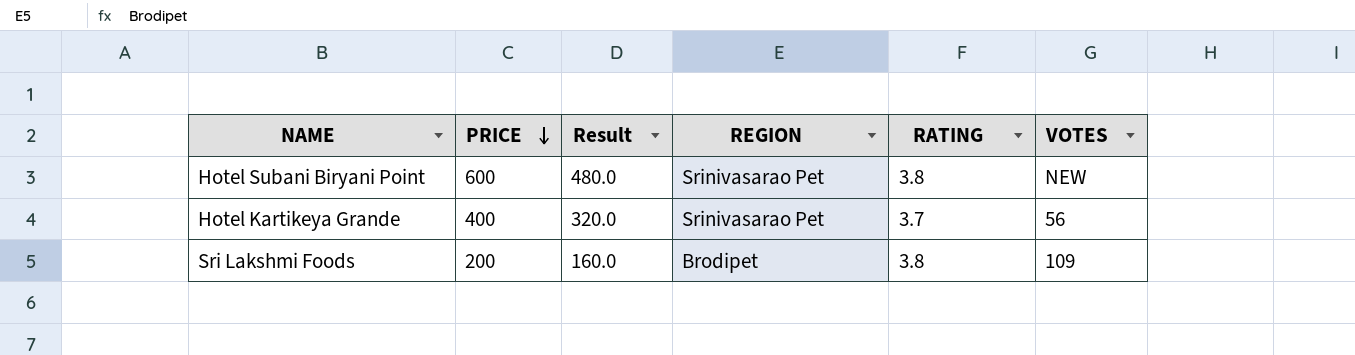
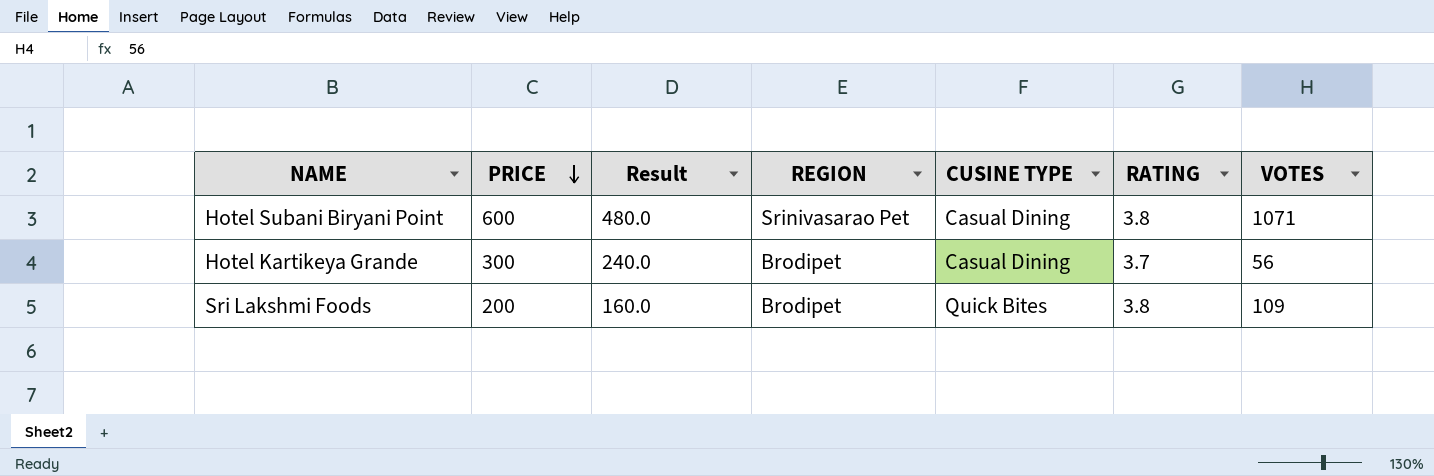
column CUSINE TYPE | position: none -> 5
Hotel Subani Biryani Point | VOTES: NEW -> 1071
Hotel Kartikeya Grande | PRICE: 400 -> 300
Hotel Kartikeya Grande | Result: 320.0 -> 240.0
Hotel Kartikeya Grande | REGION: Srinivasarao Pet -> Brodipet

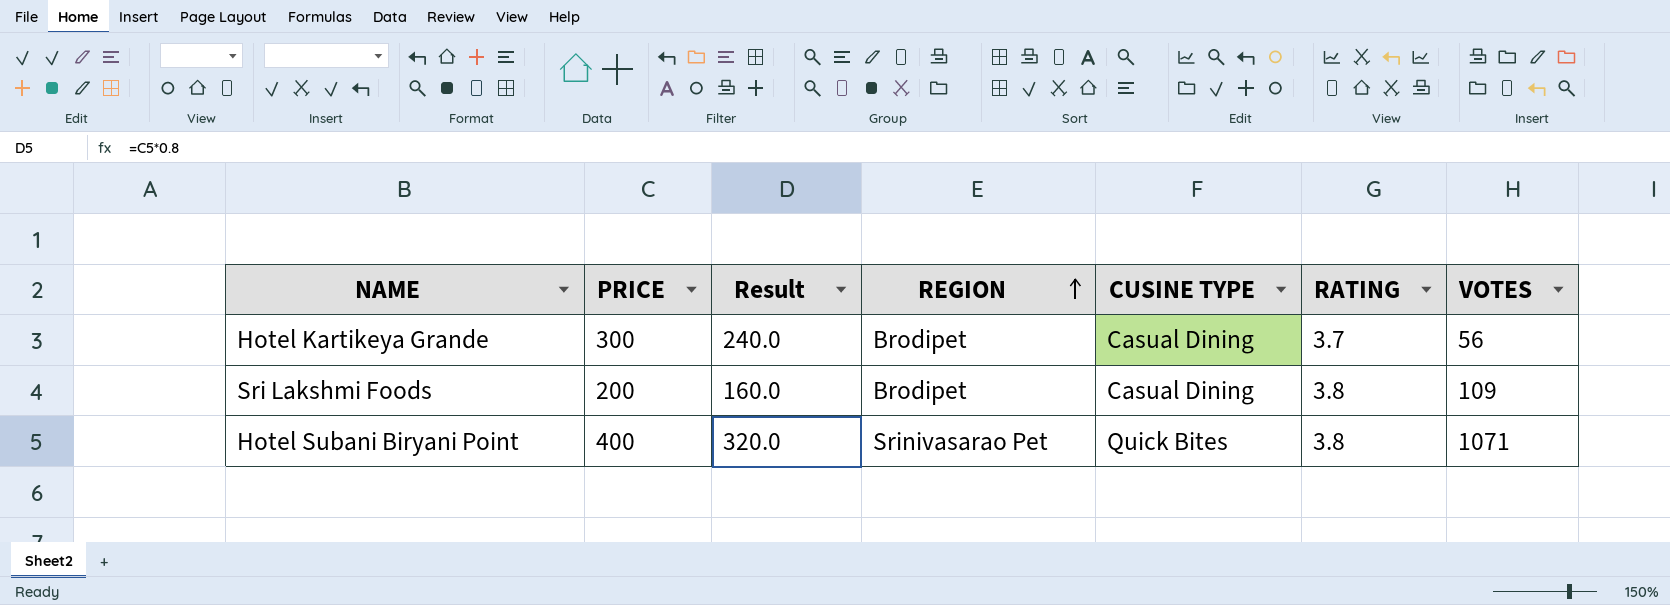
row order: PRICE descending -> REGION ascending
Sri Lakshmi Foods | CUSINE TYPE: Quick Bites -> Casual Dining
Hotel Subani Biryani Point | PRICE: 600 -> 400
Hotel Subani Biryani Point | Result: 480.0 -> 320.0
Hotel Subani Biryani Point | CUSINE TYPE: Casual Dining -> Quick Bites

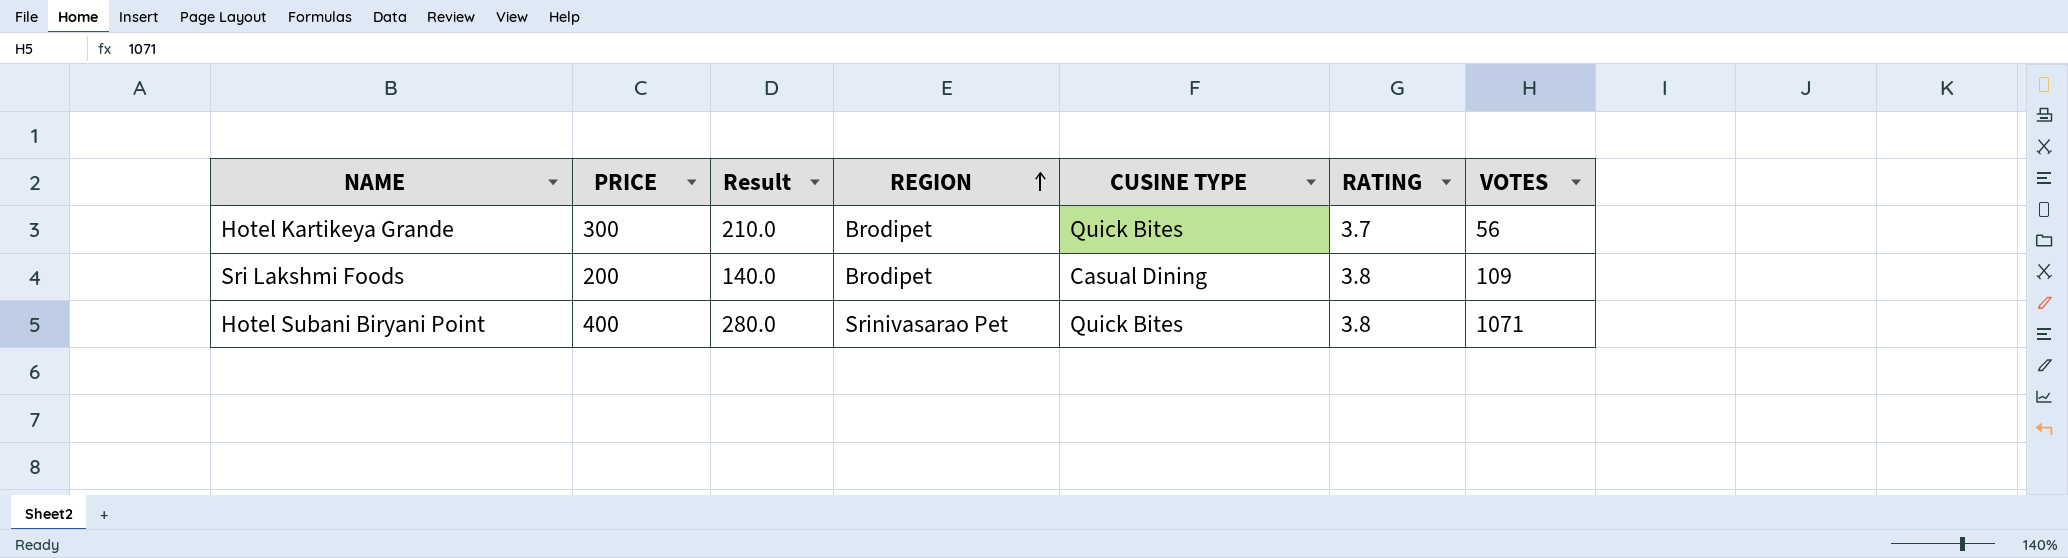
column Result | formula: [PRICE] * 0.8 -> [PRICE] * 0.7
Hotel Kartikeya Grande | CUSINE TYPE: Casual Dining -> Quick Bites

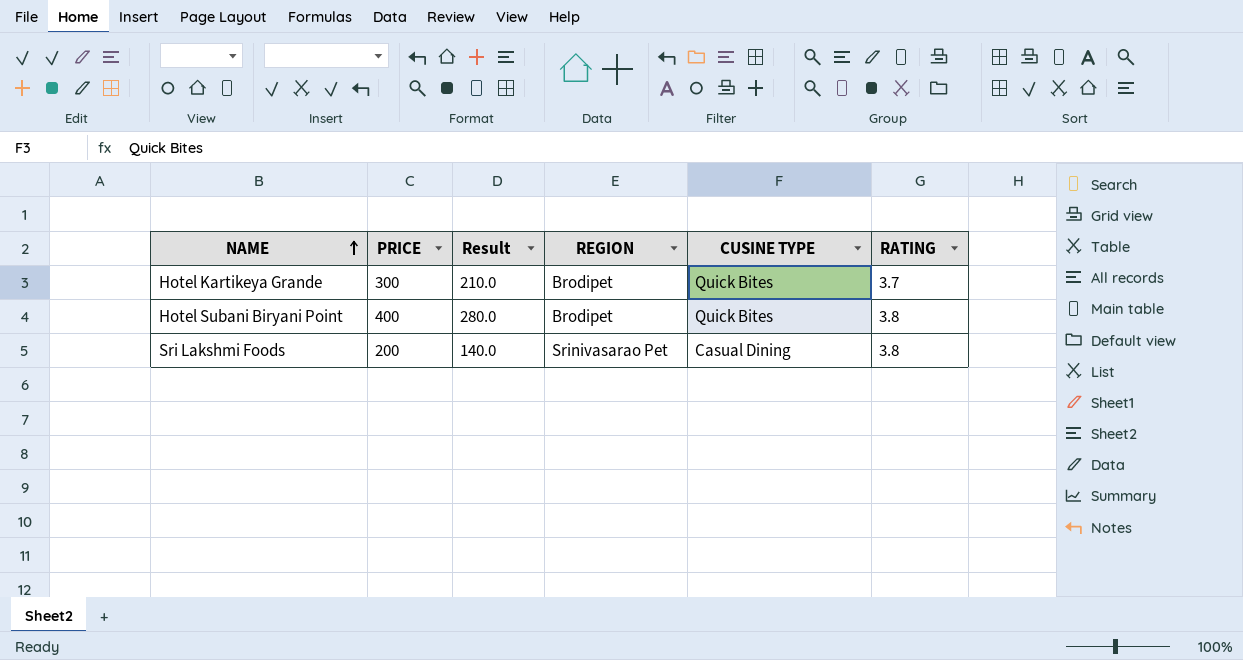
row order: REGION ascending -> NAME ascending
column VOTES | position: 7 -> none
Hotel Subani Biryani Point | REGION: Srinivasarao Pet -> Brodipet
Sri Lakshmi Foods | REGION: Brodipet -> Srinivasarao Pet

